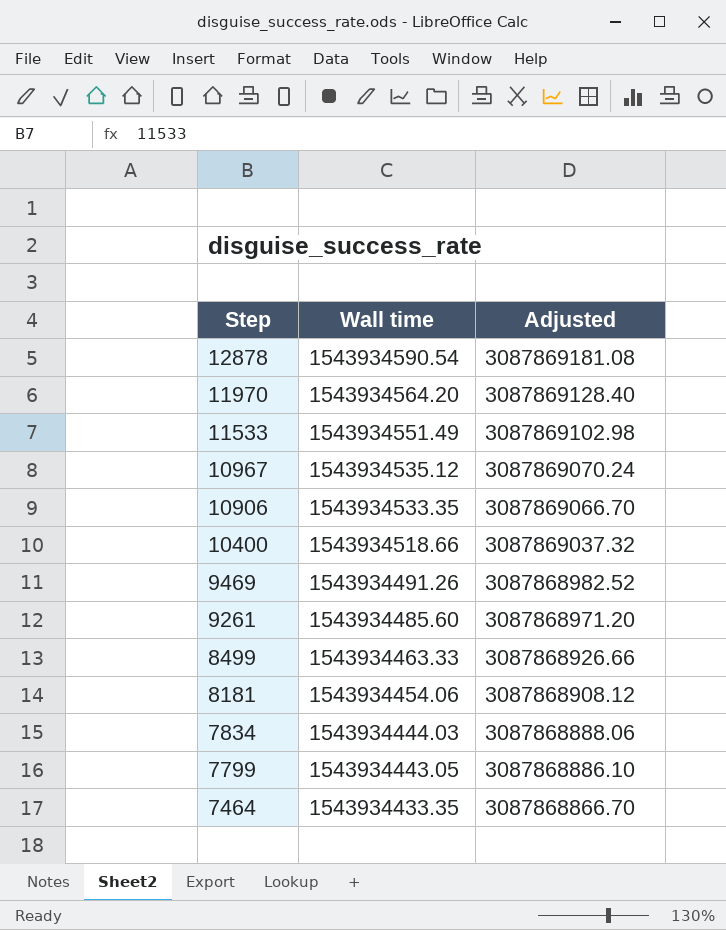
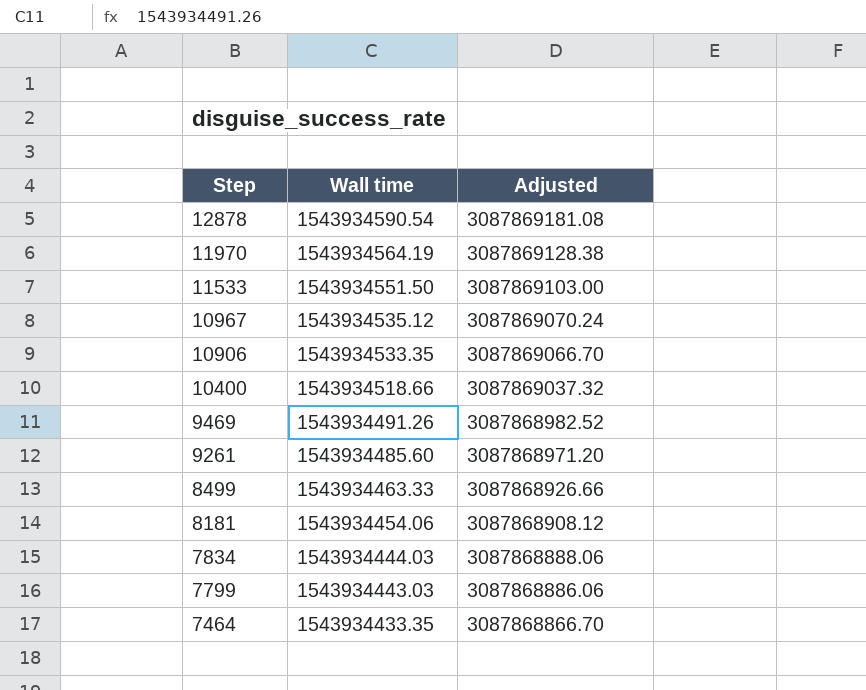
11970 | Wall time: 1543934564.20 -> 1543934564.19
11970 | Adjusted: 3087869128.40 -> 3087869128.38
11533 | Wall time: 1543934551.49 -> 1543934551.50
11533 | Adjusted: 3087869102.98 -> 3087869103.00
7799 | Wall time: 1543934443.05 -> 1543934443.03
7799 | Adjusted: 3087868886.10 -> 3087868886.06

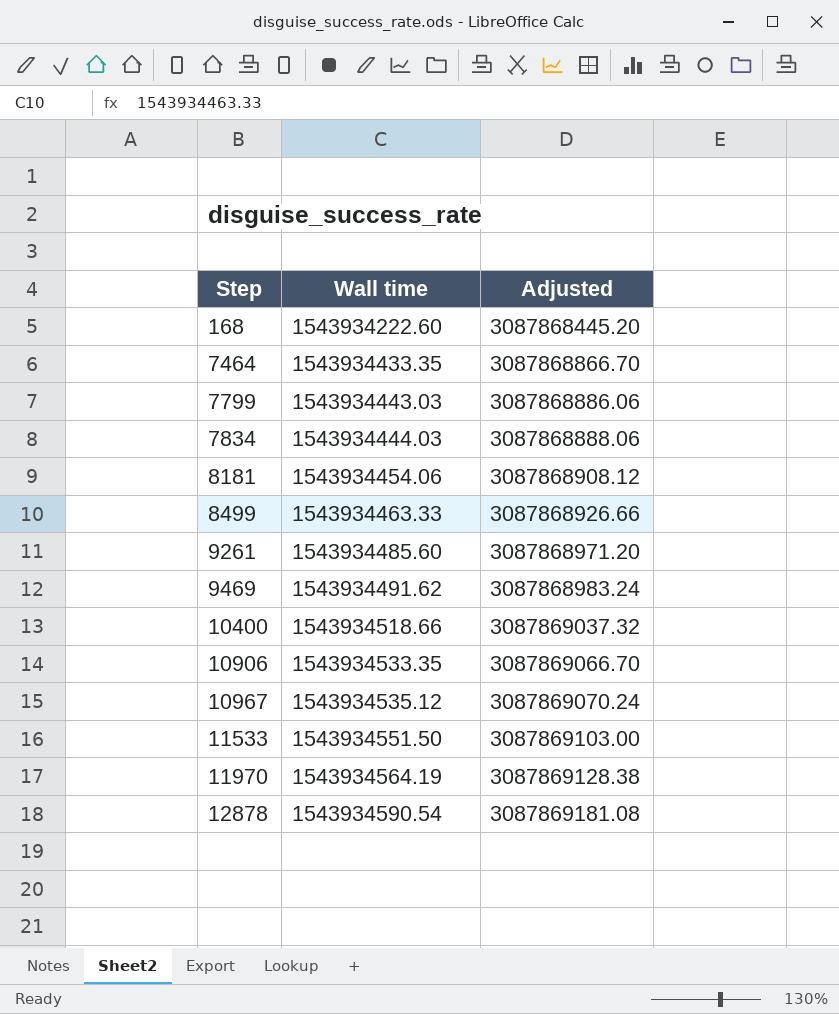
row order: Step descending -> Step ascending
row 168: none -> 1543934222.60 | 3087868445.20
9469 | Wall time: 1543934491.26 -> 1543934491.62
9469 | Adjusted: 3087868982.52 -> 3087868983.24

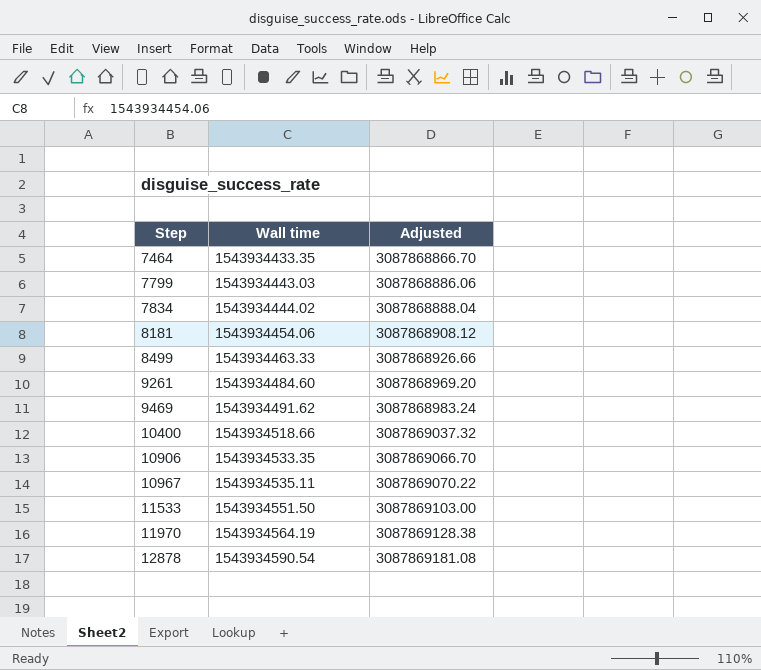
row 168: 1543934222.60 | 3087868445.20 -> none
7834 | Wall time: 1543934444.03 -> 1543934444.02
7834 | Adjusted: 3087868888.06 -> 3087868888.04
9261 | Wall time: 1543934485.60 -> 1543934484.60
9261 | Adjusted: 3087868971.20 -> 3087868969.20
10967 | Wall time: 1543934535.12 -> 1543934535.11
10967 | Adjusted: 3087869070.24 -> 3087869070.22

